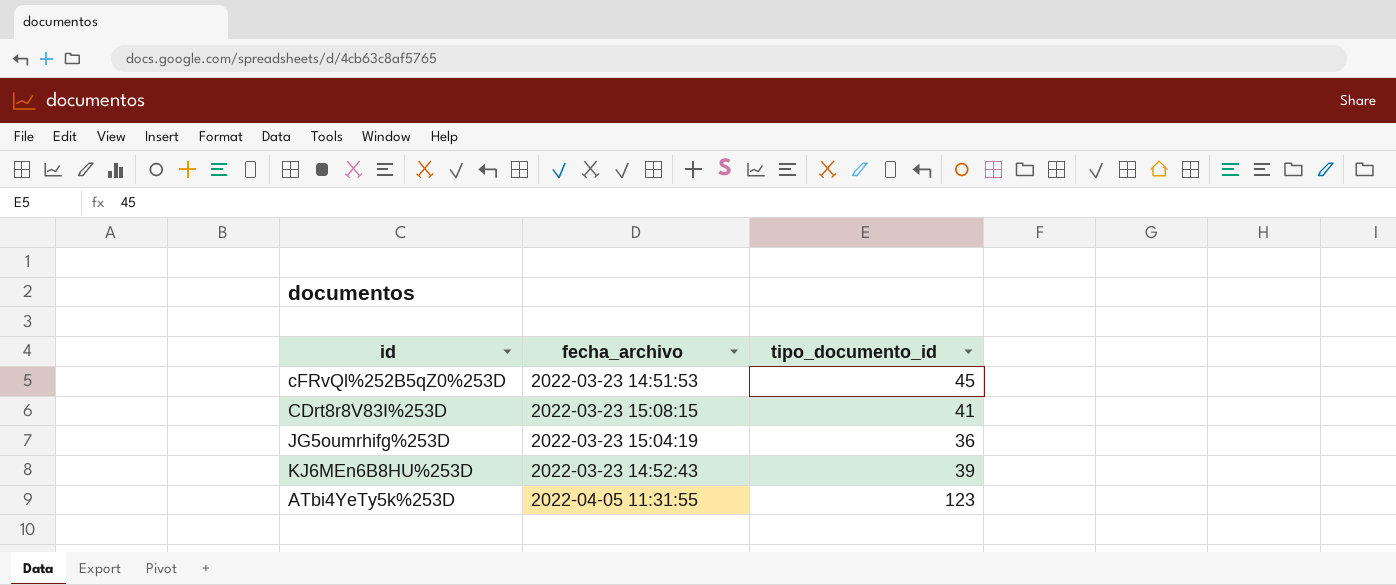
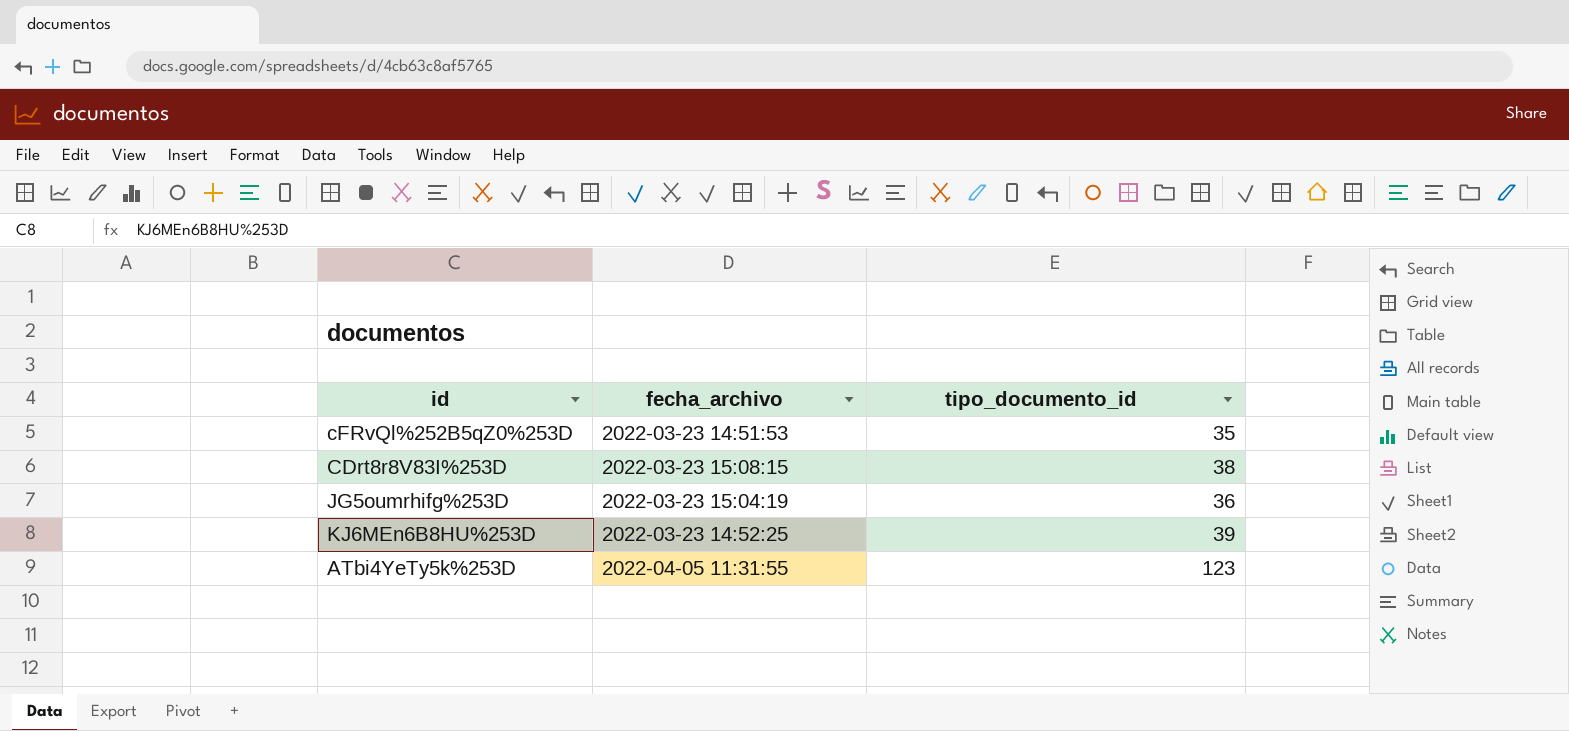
cFRvQl%252B5qZ0%253D | tipo_documento_id: 45 -> 35
CDrt8r8V83I%253D | tipo_documento_id: 41 -> 38
KJ6MEn6B8HU%253D | fecha_archivo: 2022-03-23 14:52:43 -> 2022-03-23 14:52:25

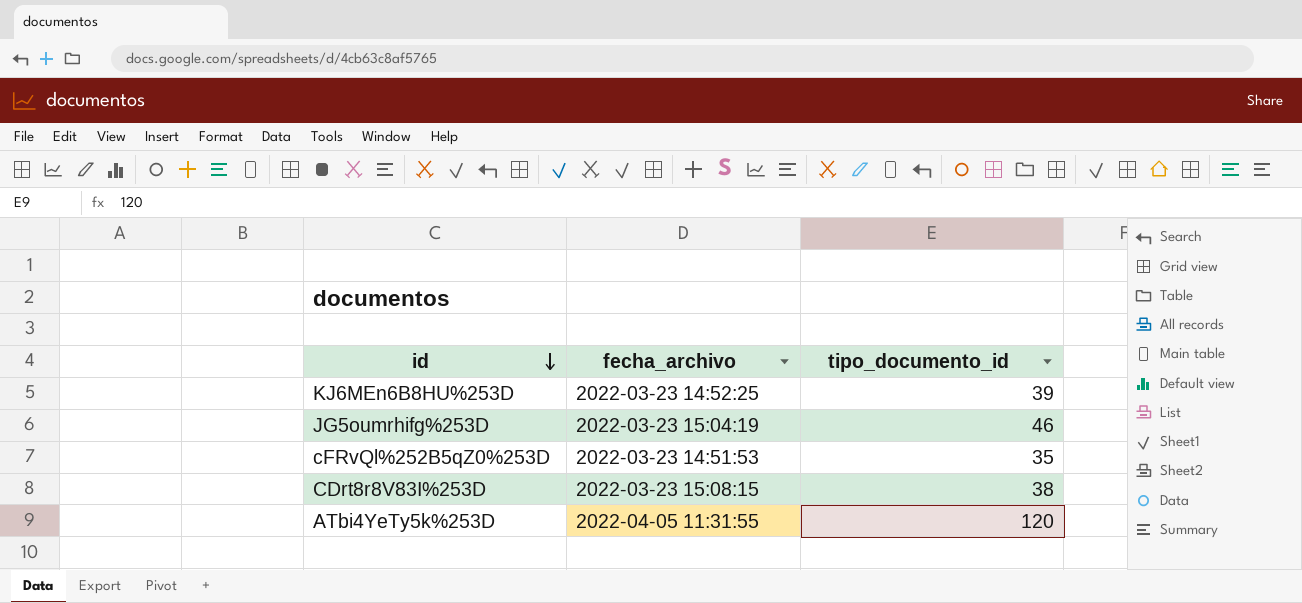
row order: none -> id descending
JG5oumrhifg%253D | tipo_documento_id: 36 -> 46
ATbi4YeTy5k%253D | tipo_documento_id: 123 -> 120

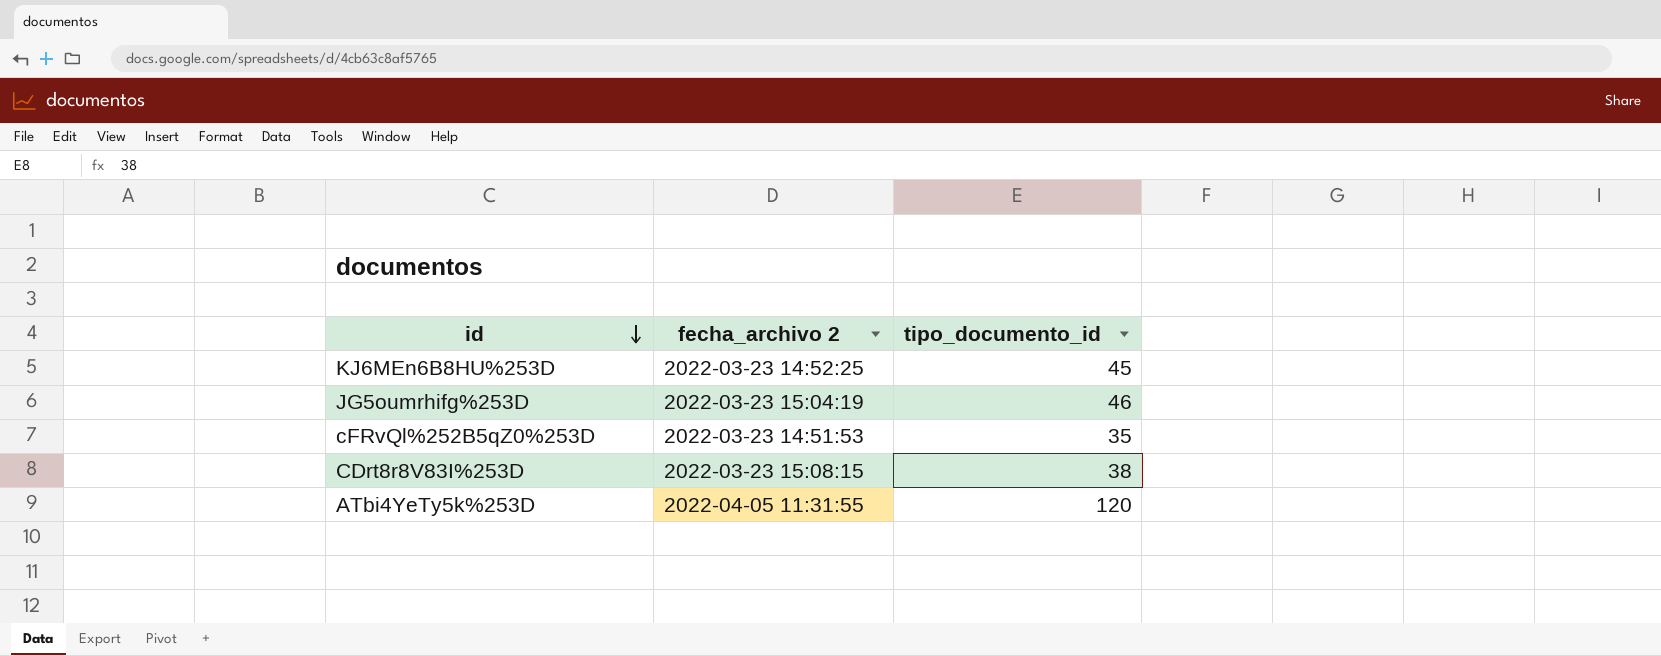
column name: fecha_archivo -> fecha_archivo 2
KJ6MEn6B8HU%253D | tipo_documento_id: 39 -> 45

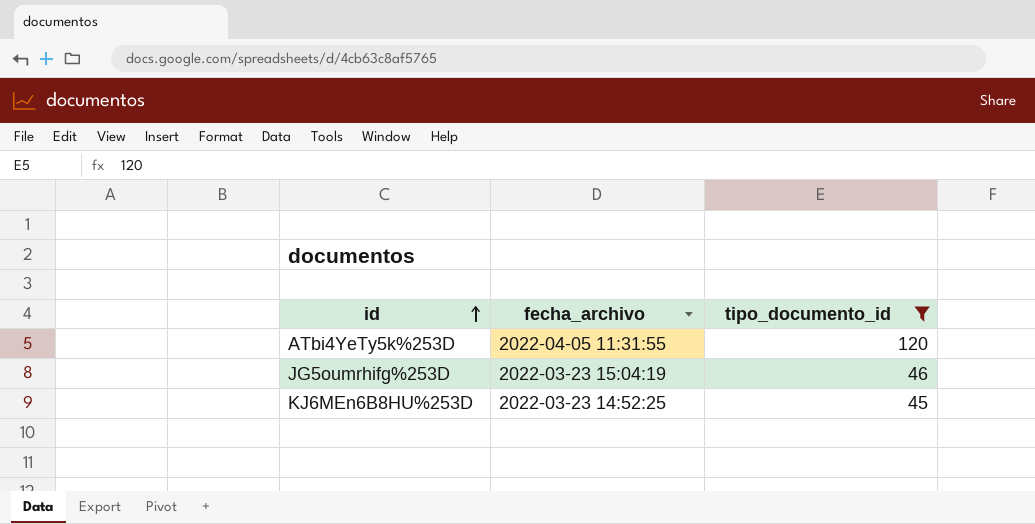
filter: none -> tipo_documento_id >= 45
row order: id descending -> id ascending
column name: fecha_archivo 2 -> fecha_archivo

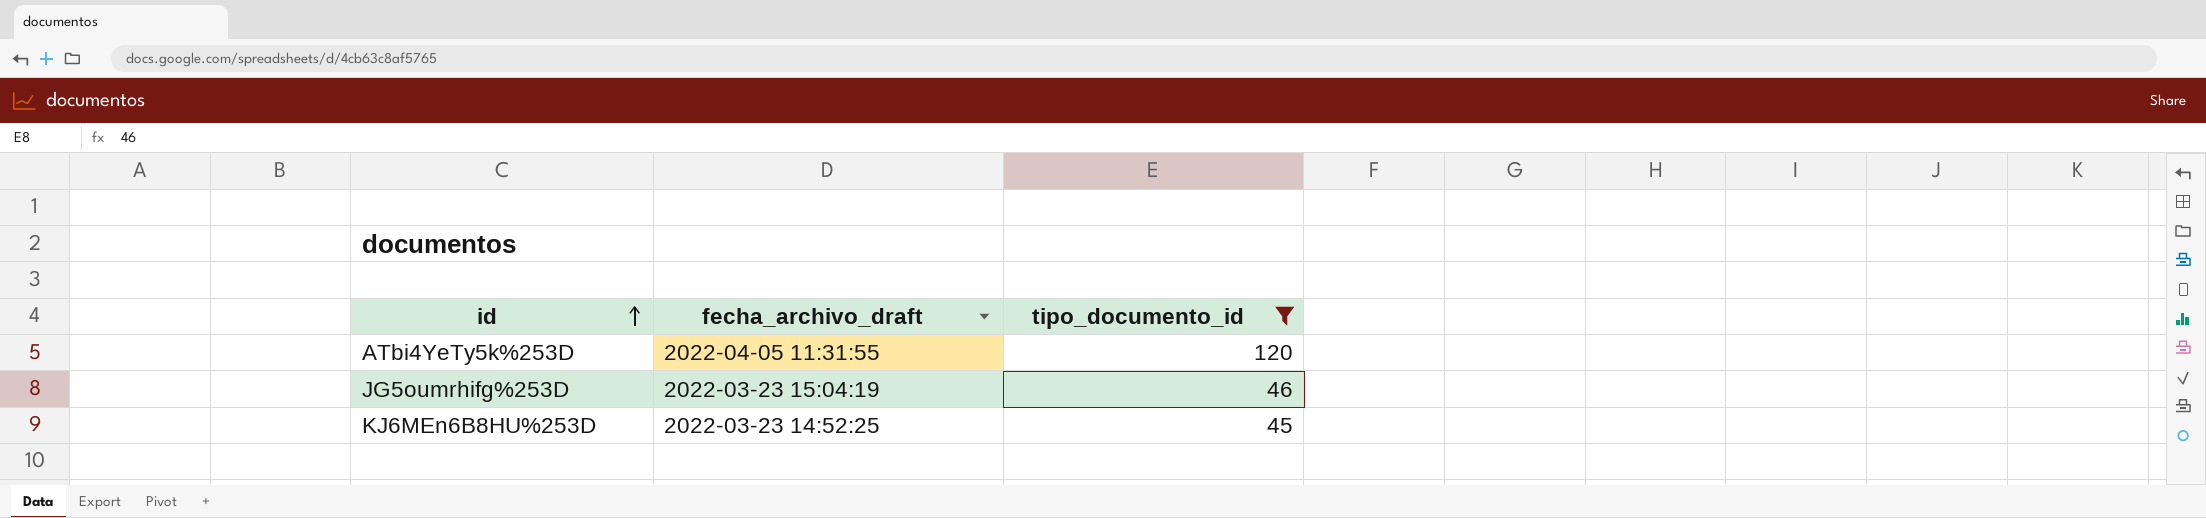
column name: fecha_archivo -> fecha_archivo_draft

